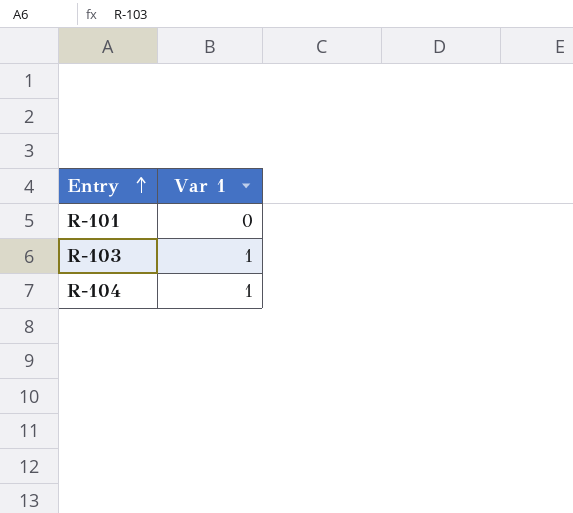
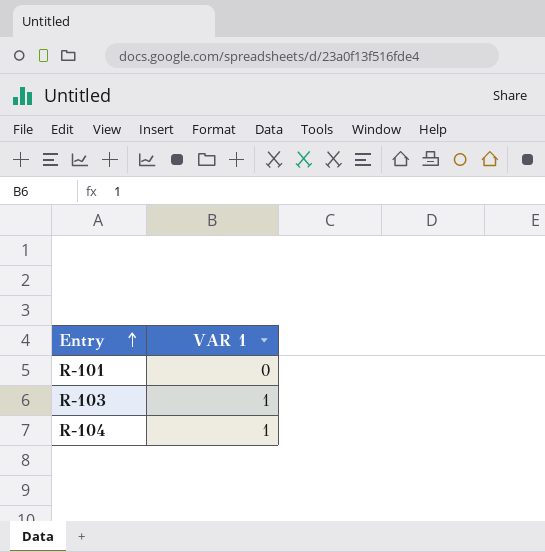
column name: Var 1 -> VAR 1

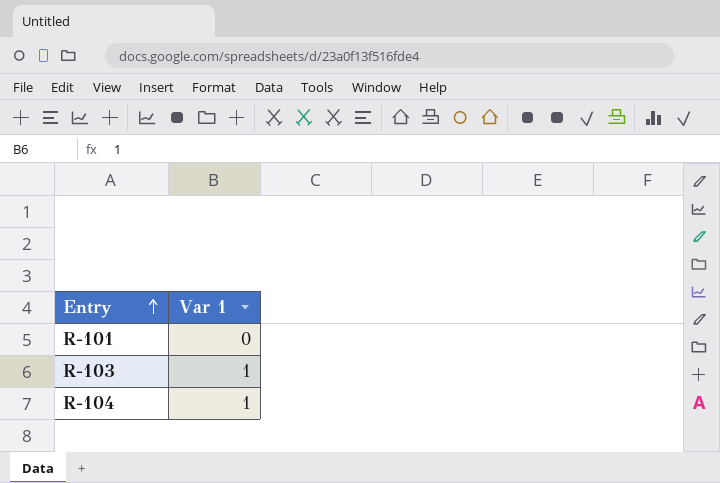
column name: VAR 1 -> Var 1

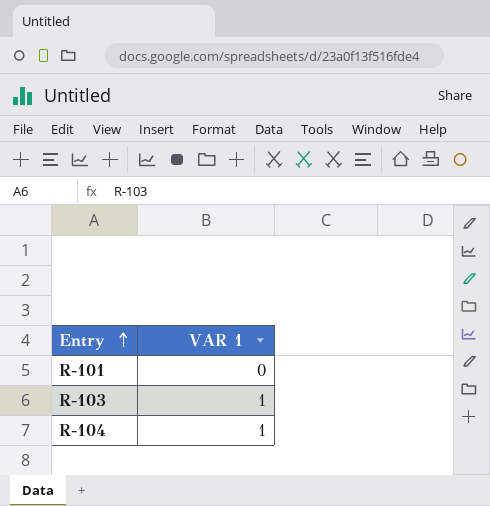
column name: Var 1 -> VAR 1

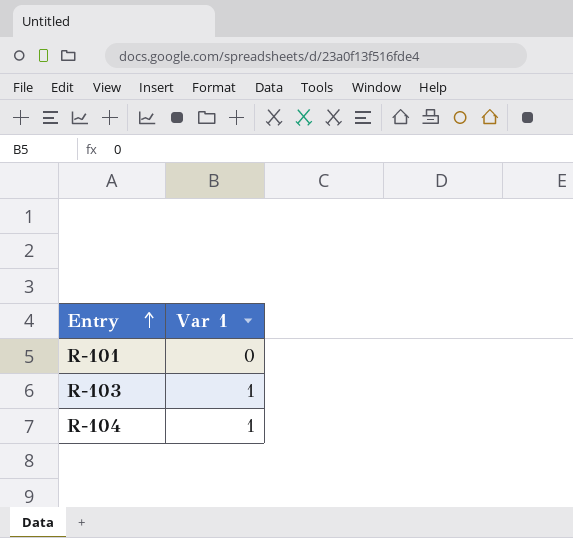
column name: VAR 1 -> Var 1

